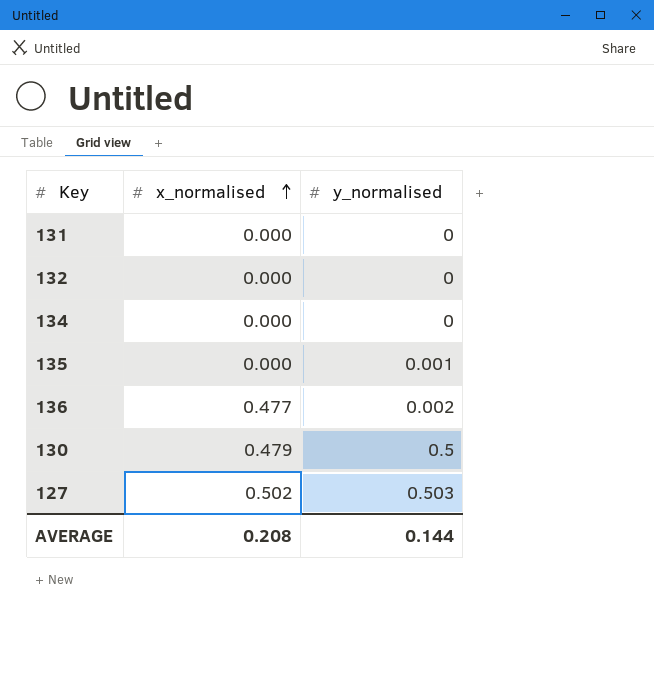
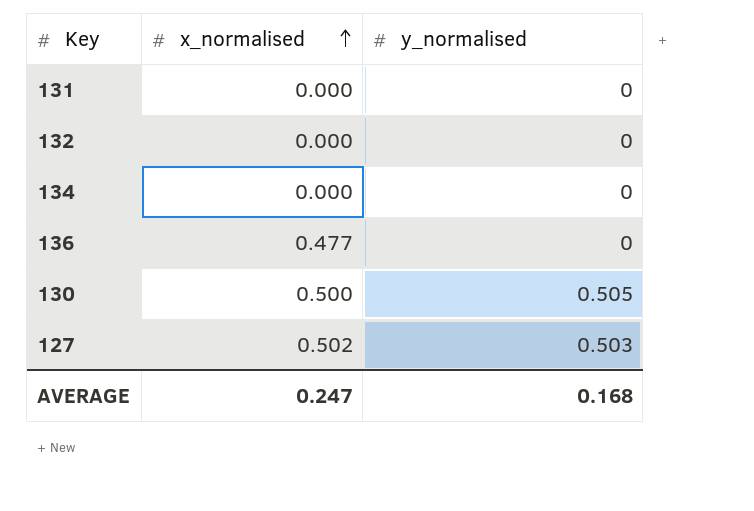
row 135: 0.000 | 0.001 -> none
136 | y_normalised: 0.002 -> 0
130 | x_normalised: 0.479 -> 0.500
130 | y_normalised: 0.5 -> 0.505
AVERAGE | x_normalised: 0.208 -> 0.247
AVERAGE | y_normalised: 0.144 -> 0.168

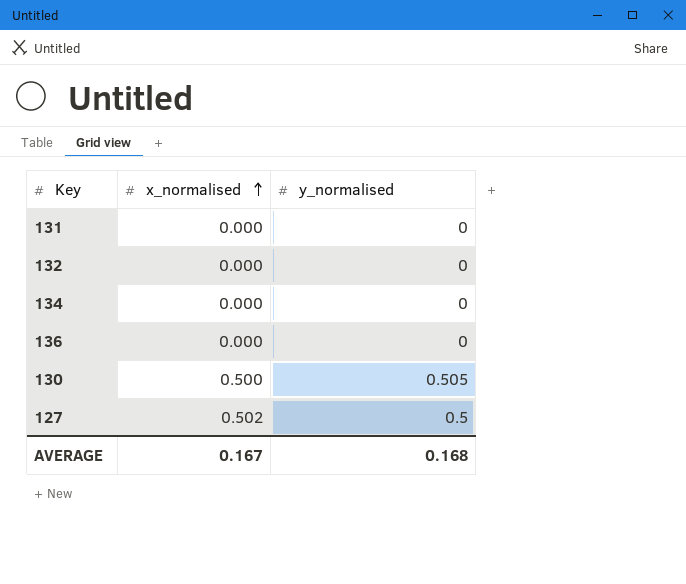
136 | x_normalised: 0.477 -> 0.000
127 | y_normalised: 0.503 -> 0.5
AVERAGE | x_normalised: 0.247 -> 0.167

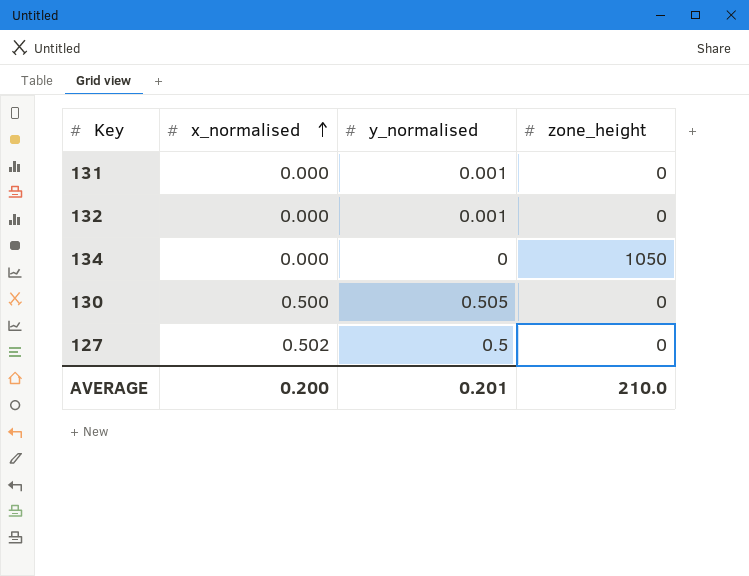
column zone_height | position: none -> 4
row 136: 0.000 | 0 -> none
131 | y_normalised: 0 -> 0.001
132 | y_normalised: 0 -> 0.001
AVERAGE | x_normalised: 0.167 -> 0.200
AVERAGE | y_normalised: 0.168 -> 0.201

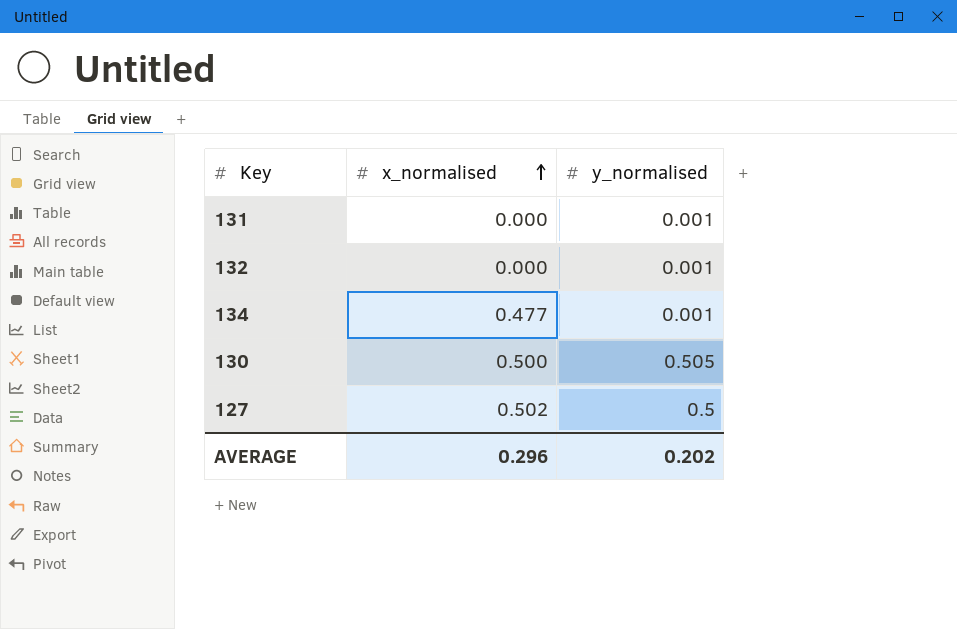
column zone_height | position: 4 -> none
134 | x_normalised: 0.000 -> 0.477
134 | y_normalised: 0 -> 0.001
AVERAGE | x_normalised: 0.200 -> 0.296
AVERAGE | y_normalised: 0.201 -> 0.202

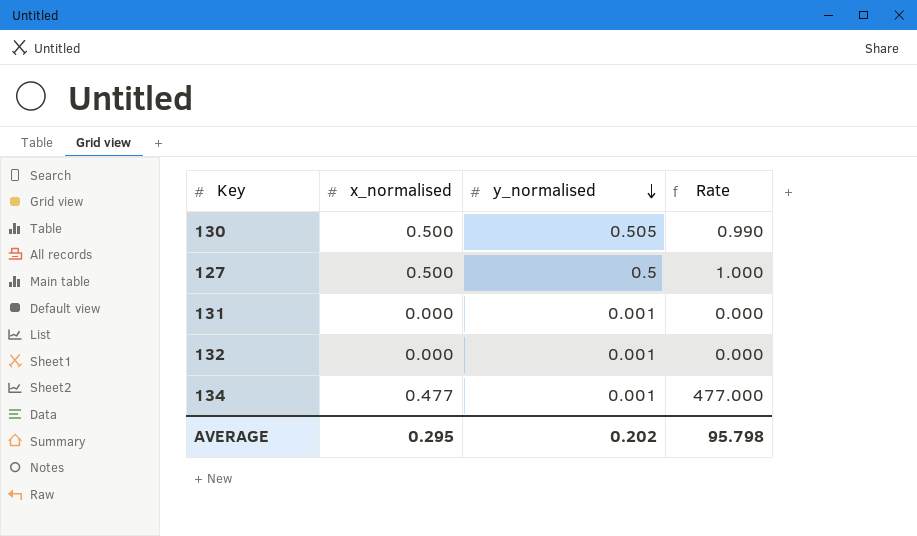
row order: x_normalised ascending -> y_normalised descending
column Rate | formula: none -> [x_normalised] / [y_normalised]
127 | x_normalised: 0.502 -> 0.500
AVERAGE | x_normalised: 0.296 -> 0.295

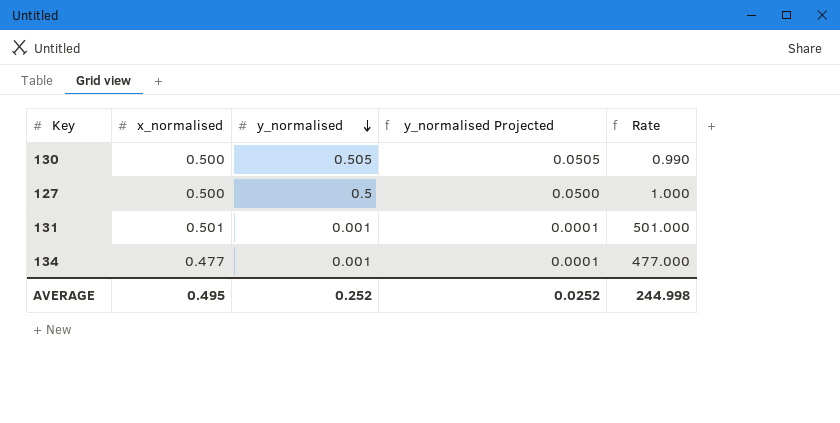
column y_normalised Projected | formula: none -> [y_normalised] * 0.1
row 132: 0.000 | 0.001 | 0.000 -> none
131 | x_normalised: 0.000 -> 0.501
131 | Rate: 0.000 -> 501.000
AVERAGE | x_normalised: 0.295 -> 0.495
AVERAGE | y_normalised: 0.202 -> 0.252
AVERAGE | Rate: 95.798 -> 244.998

